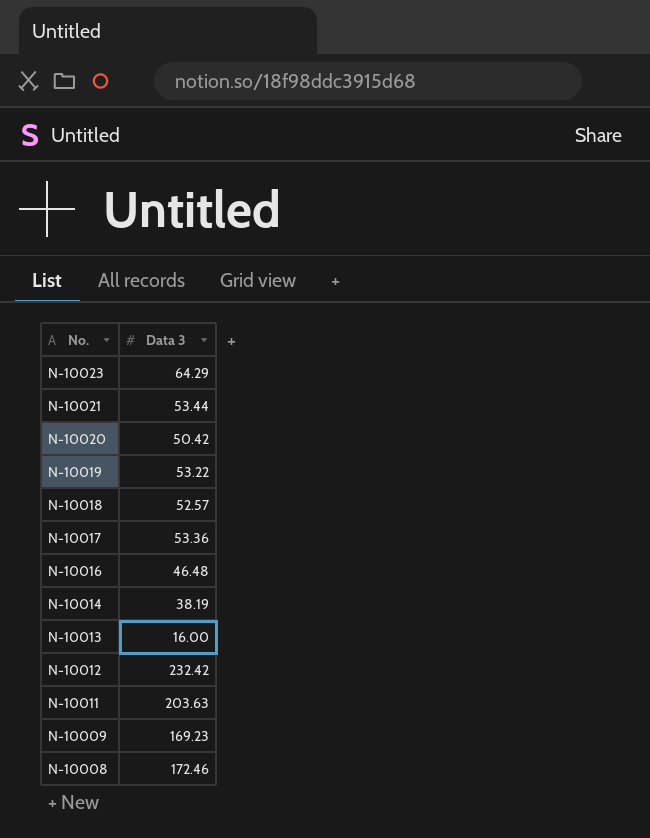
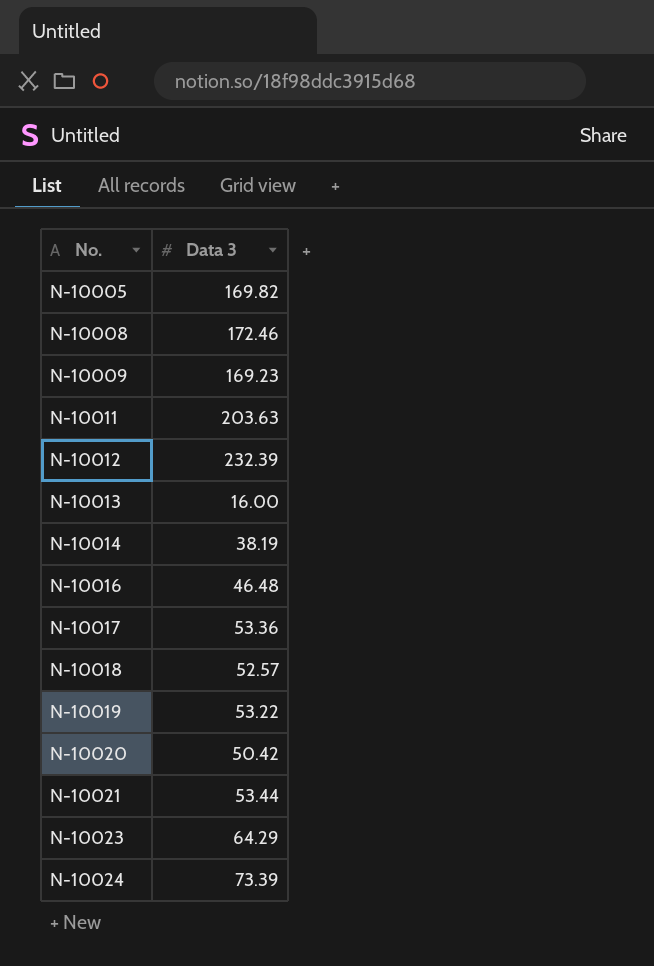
row order: No. descending -> No. ascending
row N-10005: none -> 169.82
N-10012 | Data 3: 232.42 -> 232.39
row N-10024: none -> 73.39

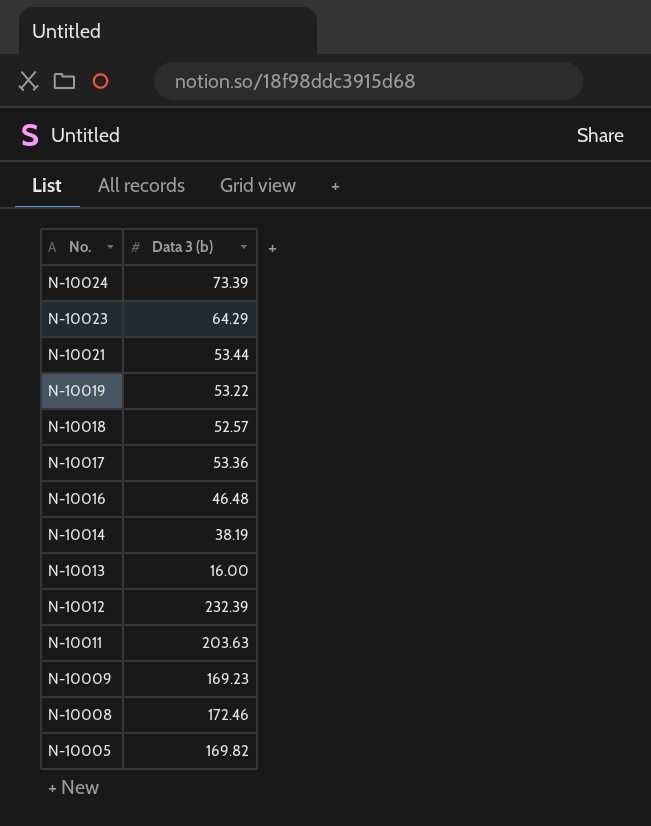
row order: No. ascending -> No. descending
column name: Data 3 -> Data 3 (b)
row N-10020: 50.42 -> none

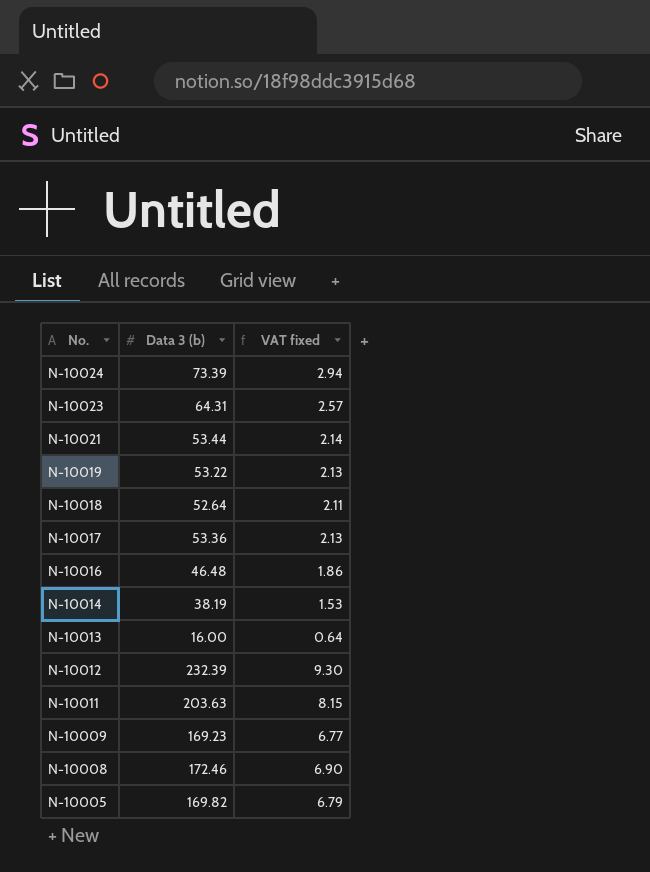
column VAT fixed | formula: none -> [Data 3 (b)] * 0.04
N-10023 | Data 3 (b): 64.29 -> 64.31
N-10018 | Data 3 (b): 52.57 -> 52.64

